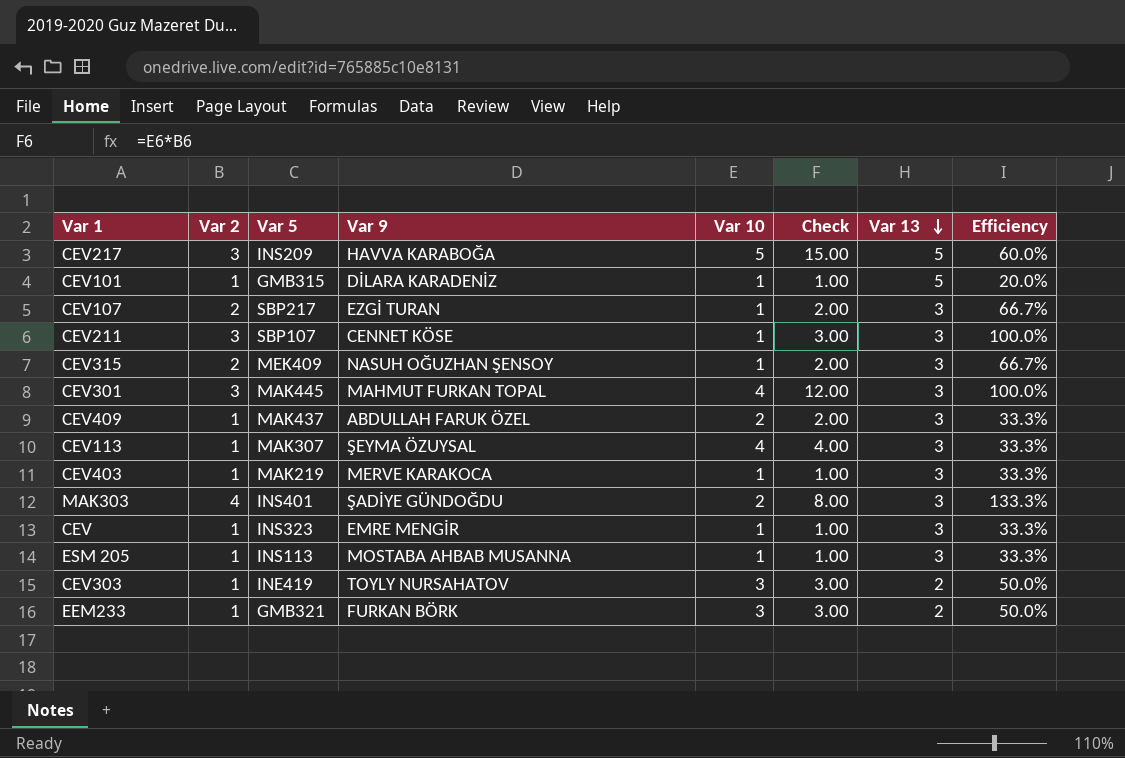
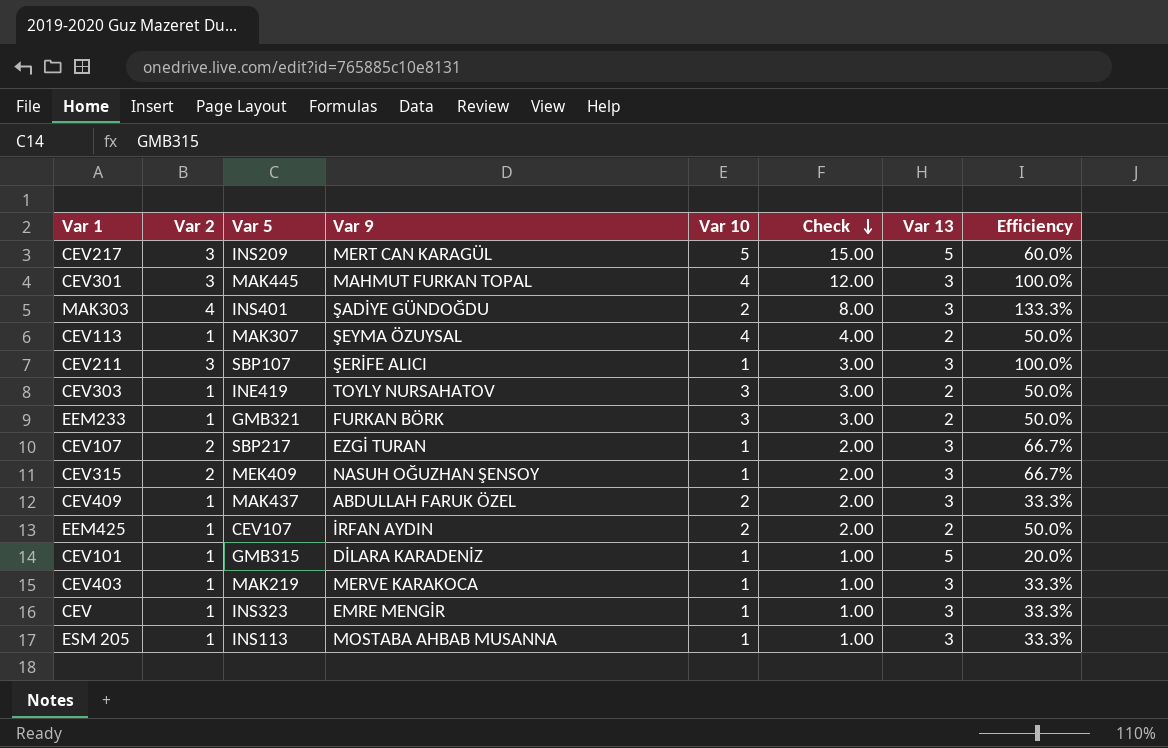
row order: Var 13 descending -> Check descending
CEV217 | Var 9: HAVVA KARABOĞA -> MERT CAN KARAGÜL
CEV113 | Var 13: 3 -> 2
CEV113 | Efficiency: 33.3% -> 50.0%
CEV211 | Var 9: CENNET KÖSE -> ŞERİFE ALICI
row EEM425: none -> 1 | CEV107 | İRFAN AYDIN | 2 | 2.00 | 2 | 50.0%

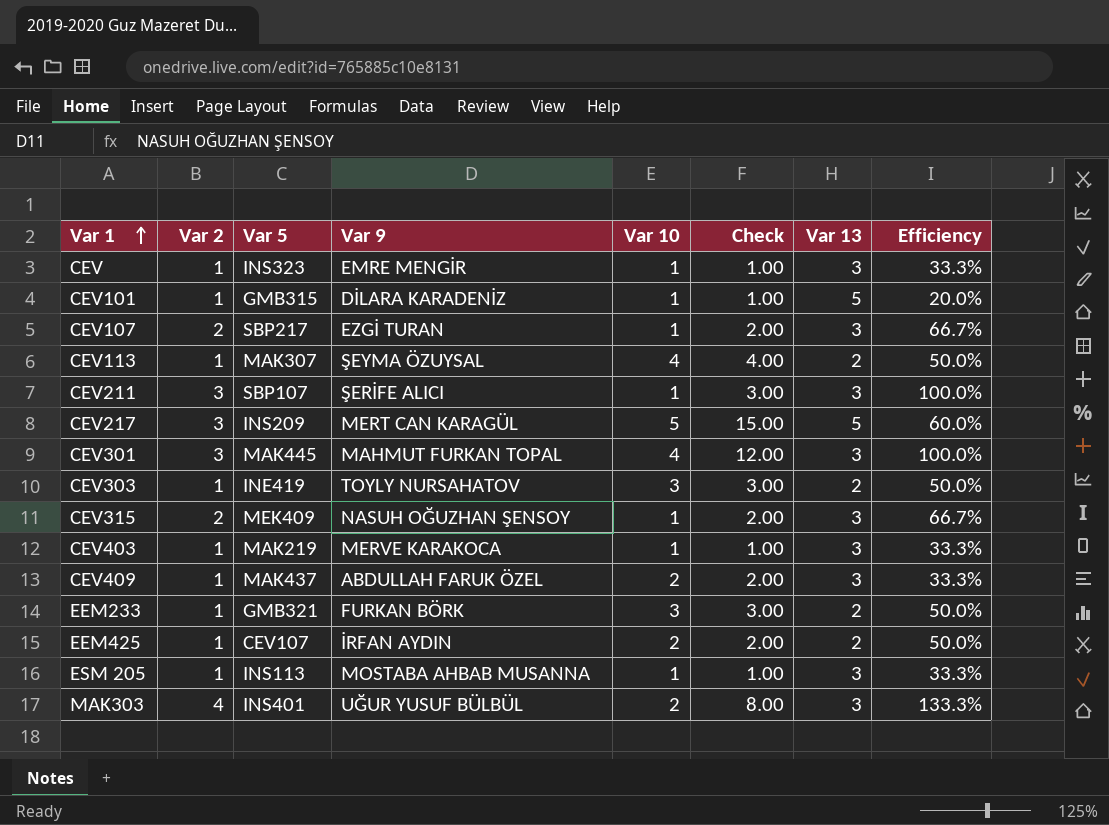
row order: Check descending -> Var 1 ascending
MAK303 | Var 9: ŞADİYE GÜNDOĞDU -> UĞUR YUSUF BÜLBÜL

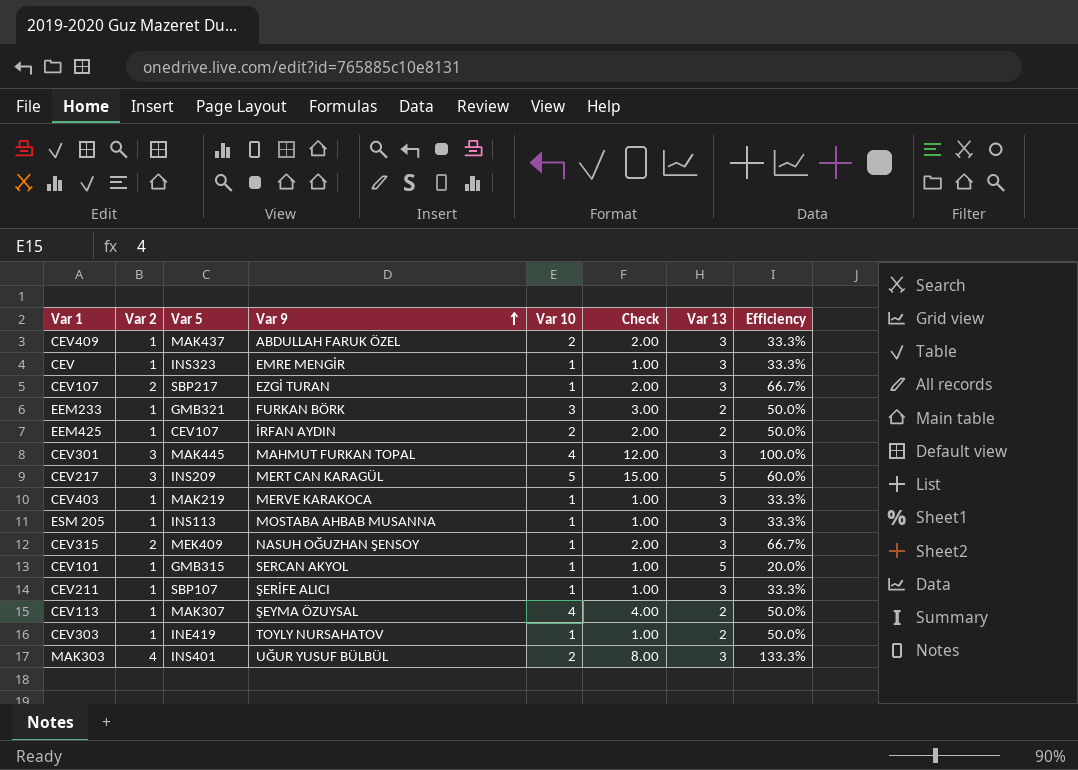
row order: Var 1 ascending -> Var 9 ascending
CEV101 | Var 9: DİLARA KARADENİZ -> SERCAN AKYOL
CEV211 | Var 2: 3 -> 1
CEV211 | Check: 3.00 -> 1.00
CEV211 | Efficiency: 100.0% -> 33.3%
CEV303 | Var 10: 3 -> 1
CEV303 | Check: 3.00 -> 1.00

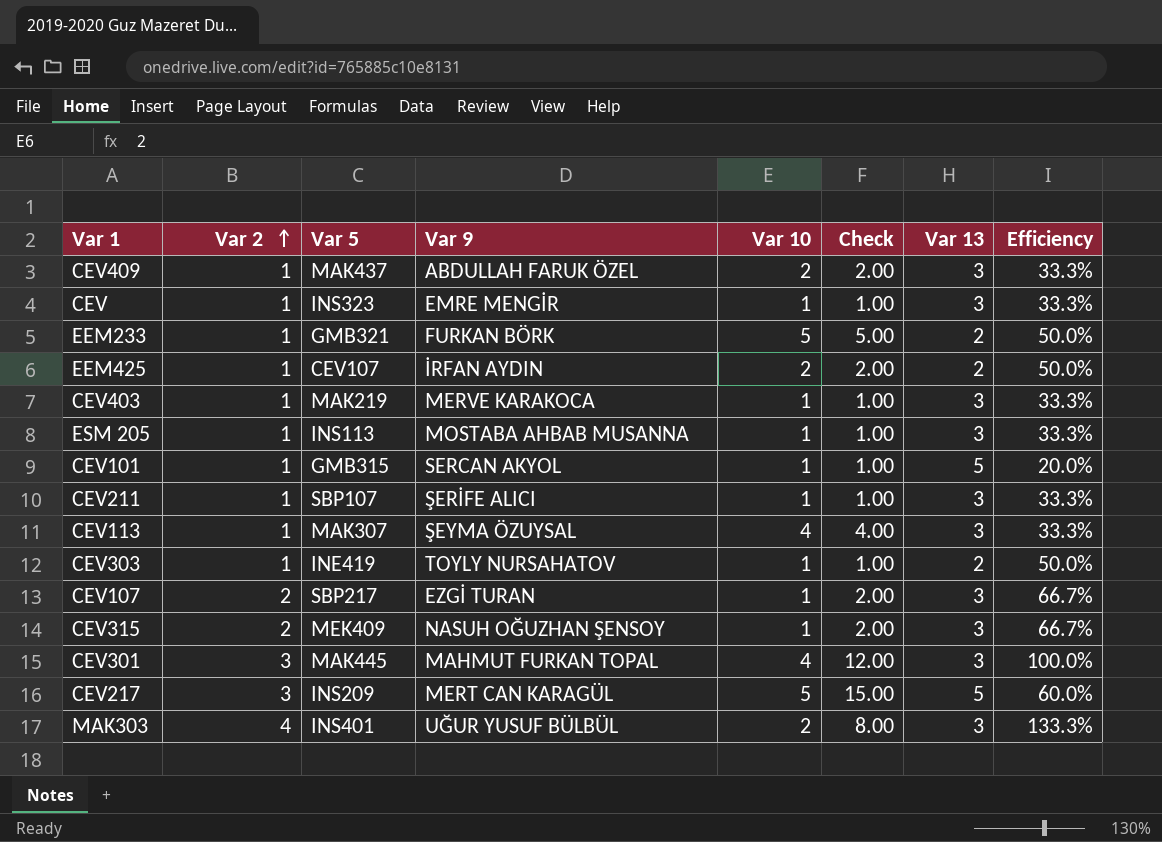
row order: Var 9 ascending -> Var 2 ascending
EEM233 | Var 10: 3 -> 5
EEM233 | Check: 3.00 -> 5.00
CEV113 | Var 13: 2 -> 3
CEV113 | Efficiency: 50.0% -> 33.3%

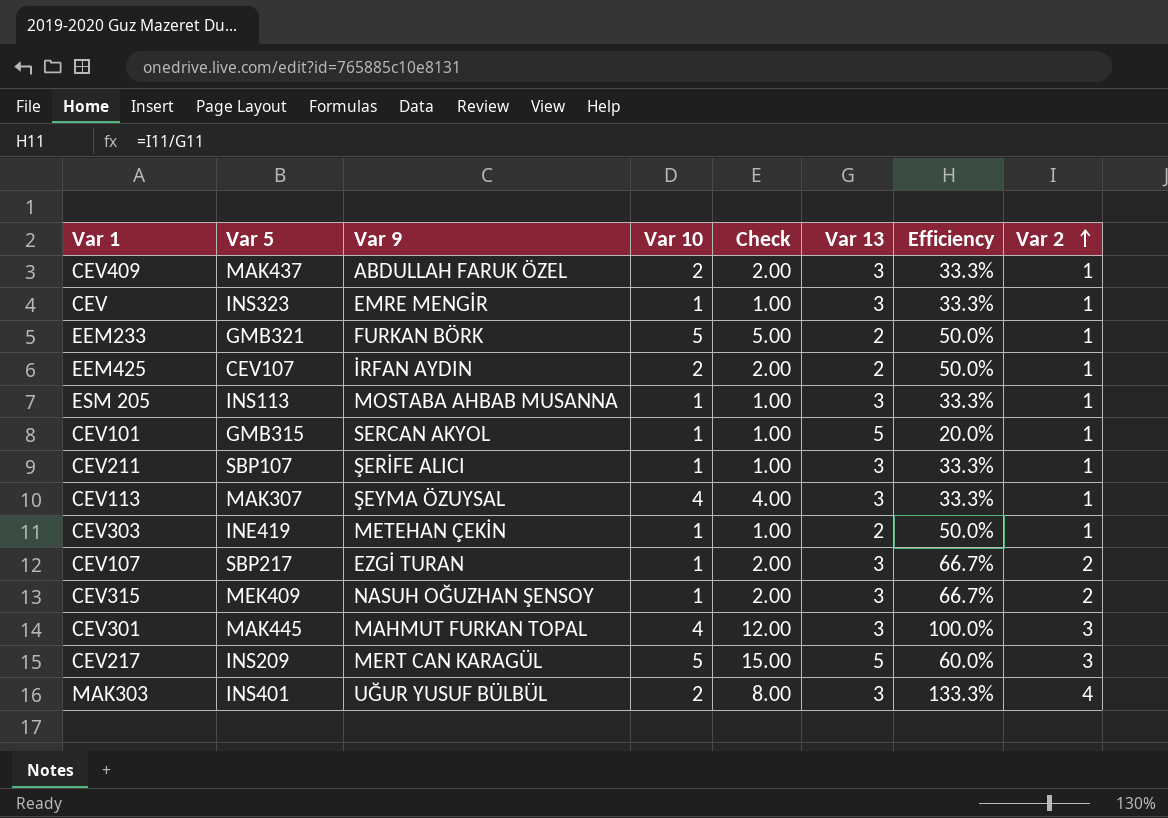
column Var 2 | position: 2 -> 8
row CEV403: 1 | MAK219 | MERVE KARAKOCA | 1 | 1.00 | 3 | 33.3% -> none
CEV303 | Var 9: TOYLY NURSAHATOV -> METEHAN ÇEKİN

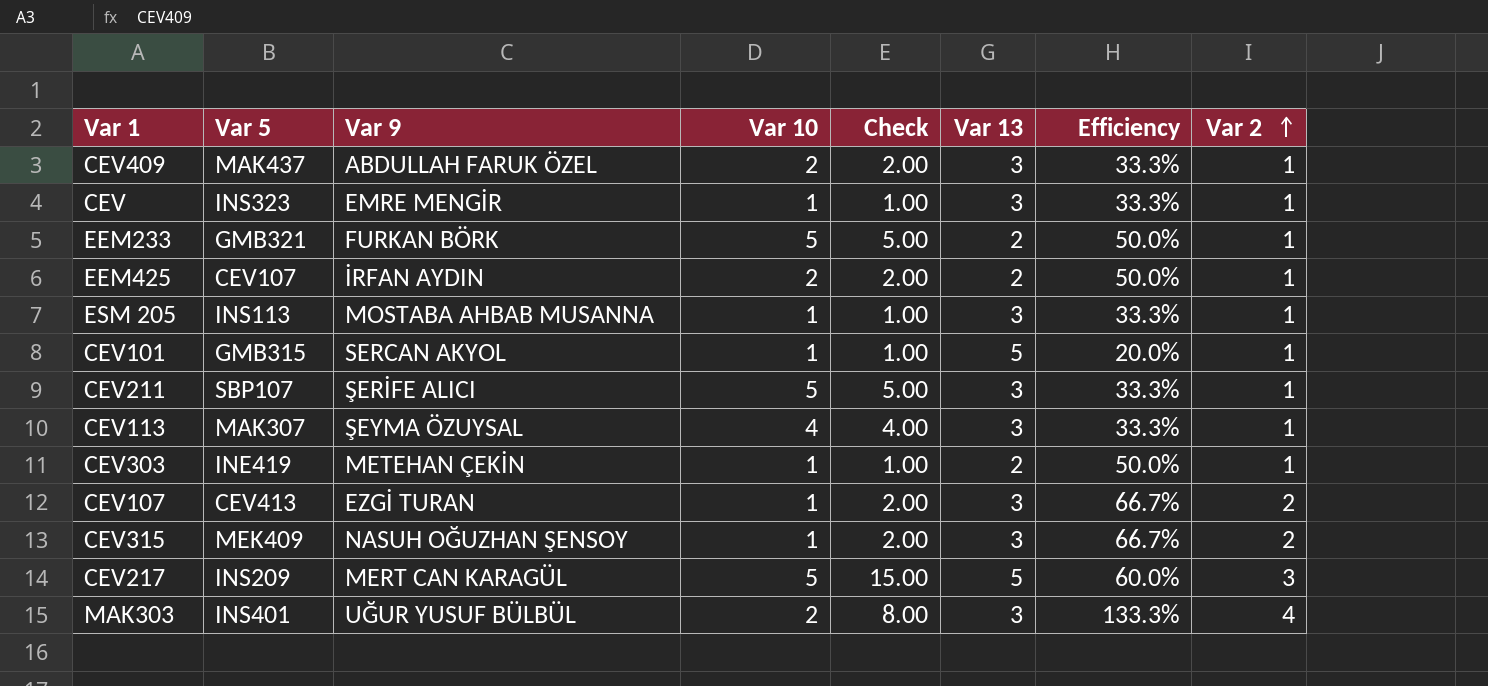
row CEV301: MAK445 | MAHMUT FURKAN TOPAL | 4 | 12.00 | 3 | 100.0% | 3 -> none
CEV211 | Var 10: 1 -> 5
CEV211 | Check: 1.00 -> 5.00
CEV107 | Var 5: SBP217 -> CEV413

